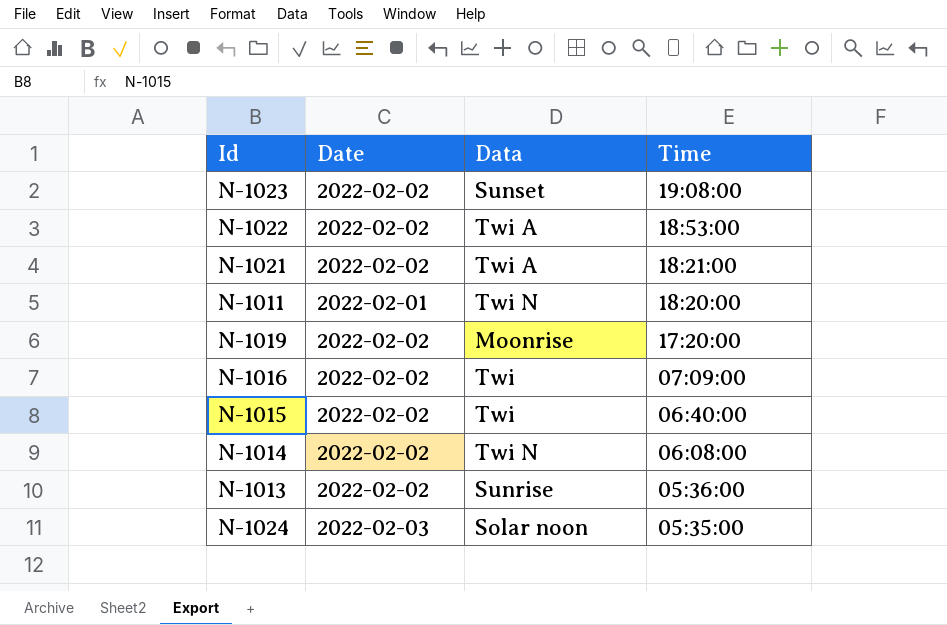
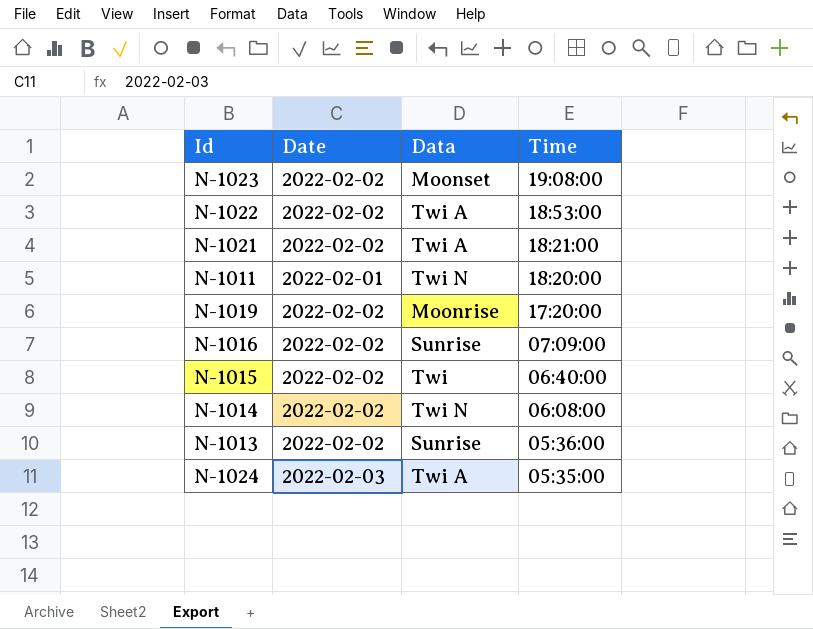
N-1023 | Data: Sunset -> Moonset
N-1016 | Data: Twi -> Sunrise
N-1024 | Data: Solar noon -> Twi A

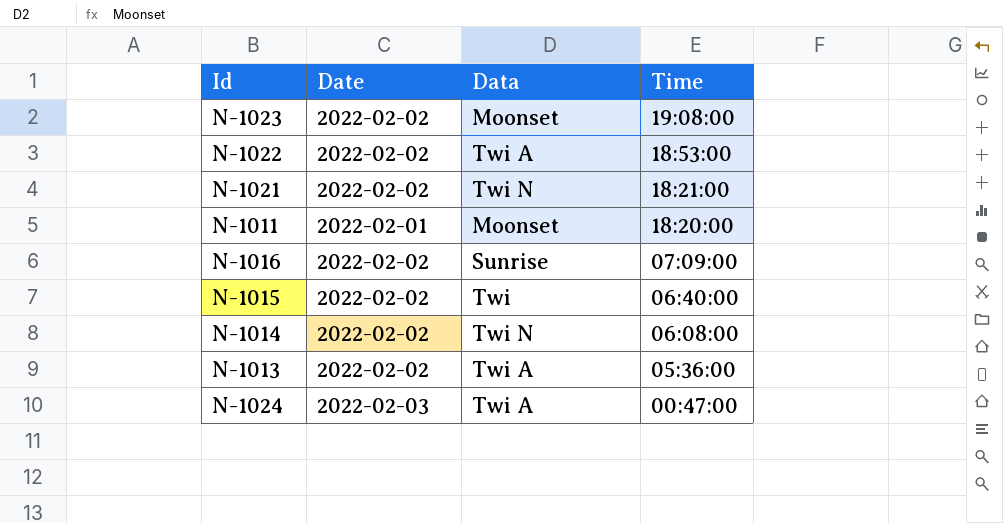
row N-1019: 2022-02-02 | Moonrise | 17:20:00 -> none
N-1021 | Data: Twi A -> Twi N
N-1011 | Data: Twi N -> Moonset
N-1013 | Data: Sunrise -> Twi A
N-1024 | Time: 05:35:00 -> 00:47:00

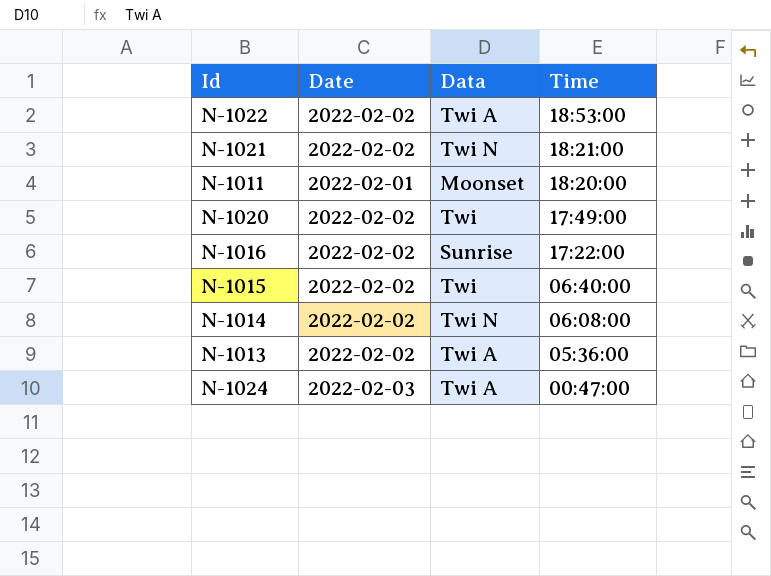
row N-1023: 2022-02-02 | Moonset | 19:08:00 -> none
row N-1020: none -> 2022-02-02 | Twi | 17:49:00
N-1016 | Time: 07:09:00 -> 17:22:00

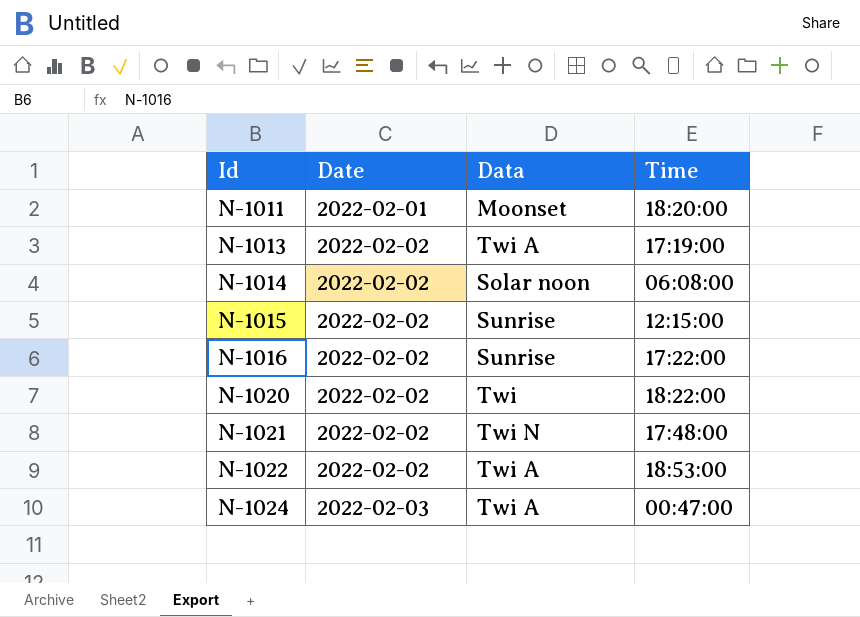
row order: Time descending -> Id ascending
N-1013 | Time: 05:36:00 -> 17:19:00
N-1014 | Data: Twi N -> Solar noon
N-1015 | Data: Twi -> Sunrise
N-1015 | Time: 06:40:00 -> 12:15:00
N-1020 | Time: 17:49:00 -> 18:22:00
N-1021 | Time: 18:21:00 -> 17:48:00

